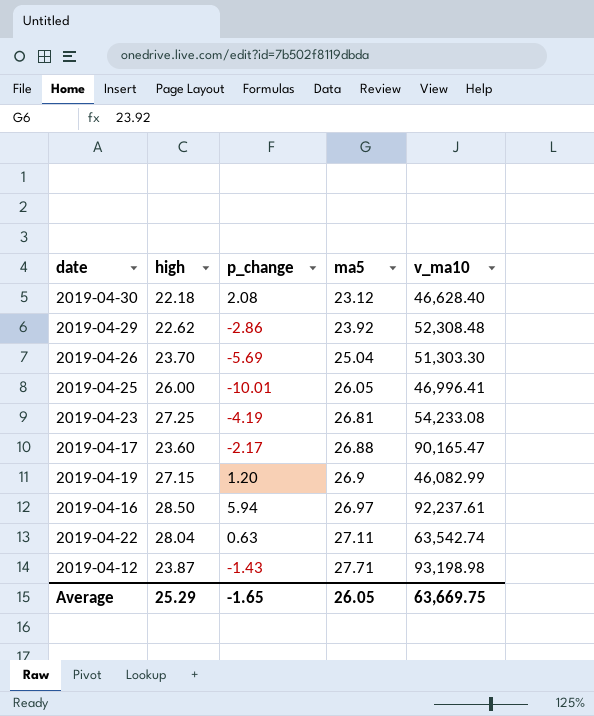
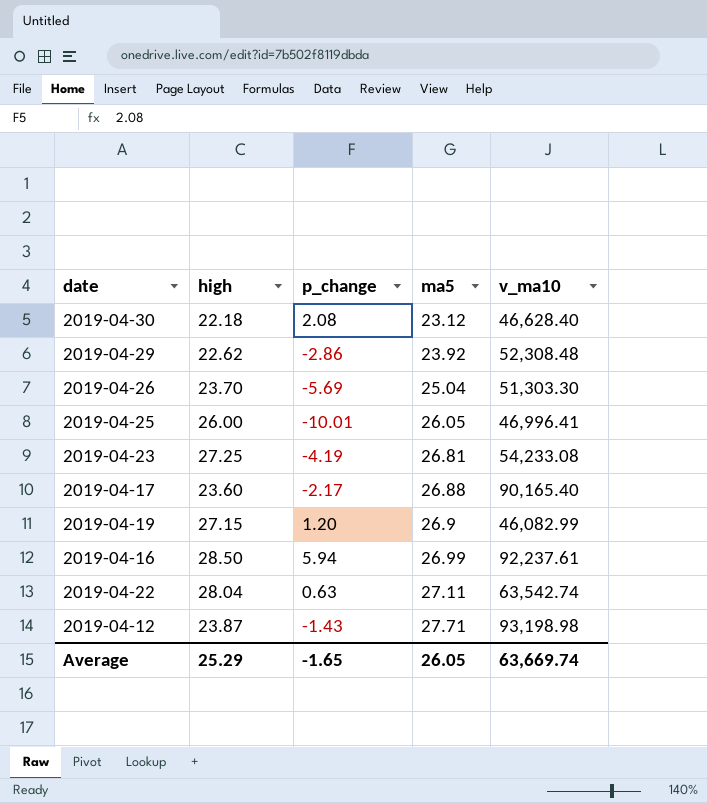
2019-04-17 | v_ma10: 90,165.47 -> 90,165.40
2019-04-16 | ma5: 26.97 -> 26.99
Average | v_ma10: 63,669.75 -> 63,669.74

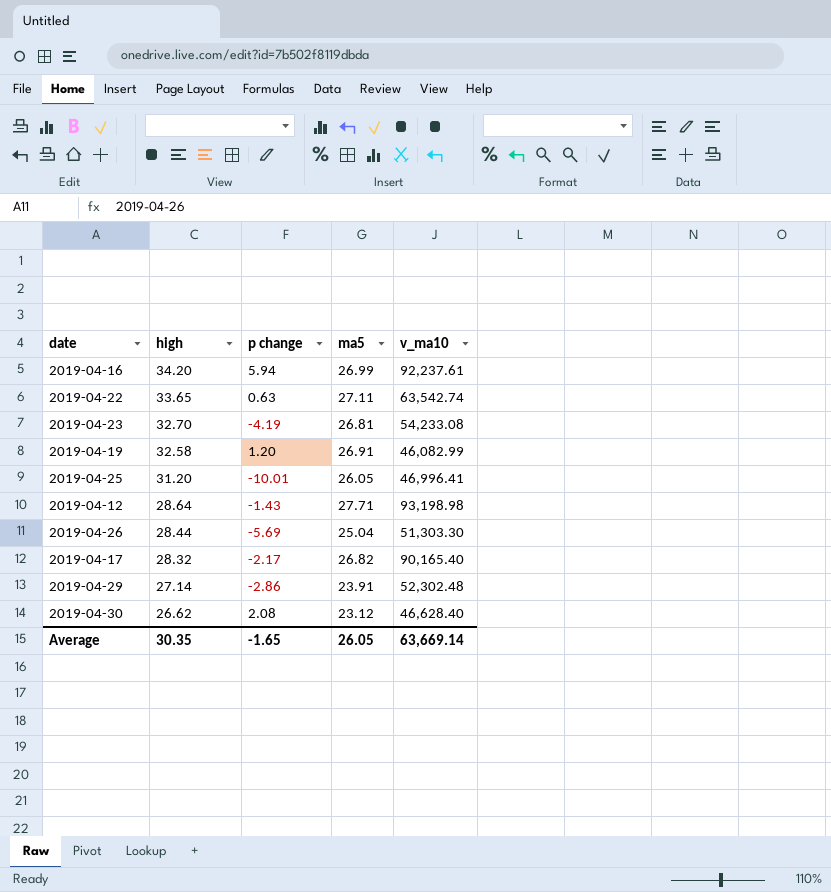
row order: ma5 ascending -> high descending
column name: p_change -> p change
2019-04-16 | high: 28.50 -> 34.20
2019-04-22 | high: 28.04 -> 33.65
2019-04-23 | high: 27.25 -> 32.70
2019-04-19 | high: 27.15 -> 32.58
2019-04-19 | ma5: 26.9 -> 26.91
2019-04-25 | high: 26.00 -> 31.20
2019-04-12 | high: 23.87 -> 28.64
2019-04-26 | high: 23.70 -> 28.44
2019-04-17 | high: 23.60 -> 28.32
2019-04-17 | ma5: 26.88 -> 26.82
2019-04-29 | high: 22.62 -> 27.14
2019-04-29 | ma5: 23.92 -> 23.91
2019-04-29 | v_ma10: 52,308.48 -> 52,302.48
2019-04-30 | high: 22.18 -> 26.62
Average | high: 25.29 -> 30.35
Average | v_ma10: 63,669.74 -> 63,669.14

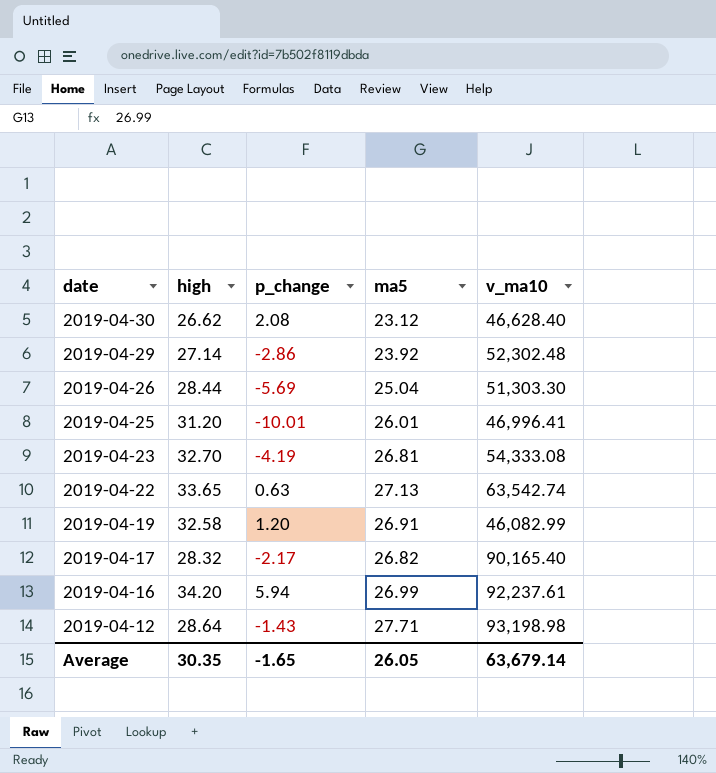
row order: high descending -> date descending
column name: p change -> p_change
2019-04-29 | ma5: 23.91 -> 23.92
2019-04-25 | ma5: 26.05 -> 26.01
2019-04-23 | v_ma10: 54,233.08 -> 54,333.08
2019-04-22 | ma5: 27.11 -> 27.13
Average | v_ma10: 63,669.14 -> 63,679.14

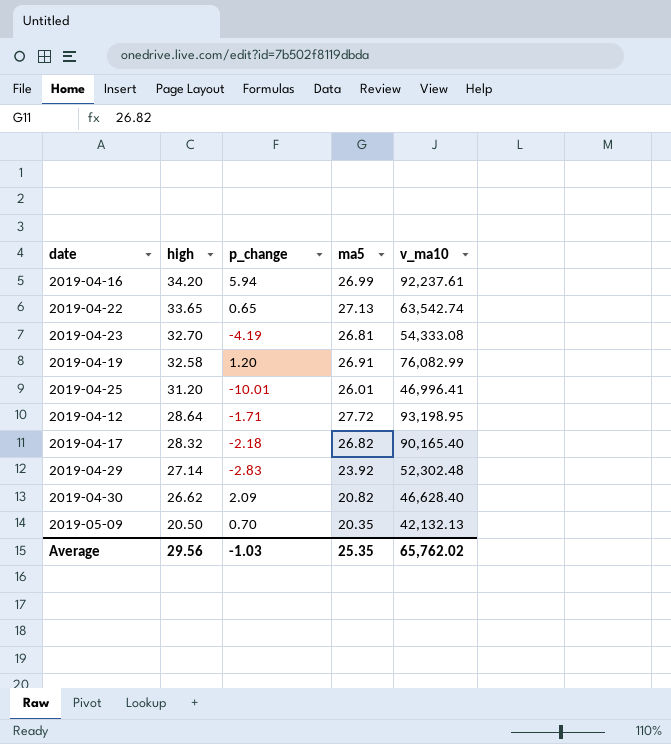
row order: date descending -> high descending
row 2019-04-26: 28.44 | -5.69 | 25.04 | 51,303.30 -> none
2019-04-22 | p_change: 0.63 -> 0.65
2019-04-19 | v_ma10: 46,082.99 -> 76,082.99
2019-04-12 | p_change: -1.43 -> -1.71
2019-04-12 | ma5: 27.71 -> 27.72
2019-04-12 | v_ma10: 93,198.98 -> 93,198.95
2019-04-17 | p_change: -2.17 -> -2.18
2019-04-29 | p_change: -2.86 -> -2.83
2019-04-30 | p_change: 2.08 -> 2.09
2019-04-30 | ma5: 23.12 -> 20.82
row 2019-05-09: none -> 20.50 | 0.70 | 20.35 | 42,132.13
Average | high: 30.35 -> 29.56
Average | p_change: -1.65 -> -1.03
Average | ma5: 26.05 -> 25.35
Average | v_ma10: 63,679.14 -> 65,762.02

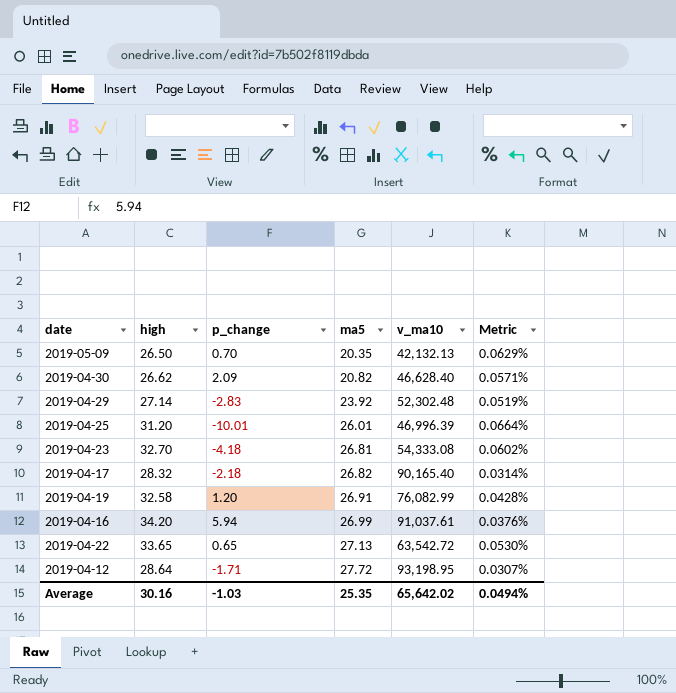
row order: high descending -> ma5 ascending
column Metric | formula: none -> [high] / [v_ma10]
2019-05-09 | high: 20.50 -> 26.50
2019-04-25 | v_ma10: 46,996.41 -> 46,996.39
2019-04-23 | p_change: -4.19 -> -4.18
2019-04-16 | v_ma10: 92,237.61 -> 91,037.61
2019-04-22 | v_ma10: 63,542.74 -> 63,542.72
Average | high: 29.56 -> 30.16
Average | v_ma10: 65,762.02 -> 65,642.02

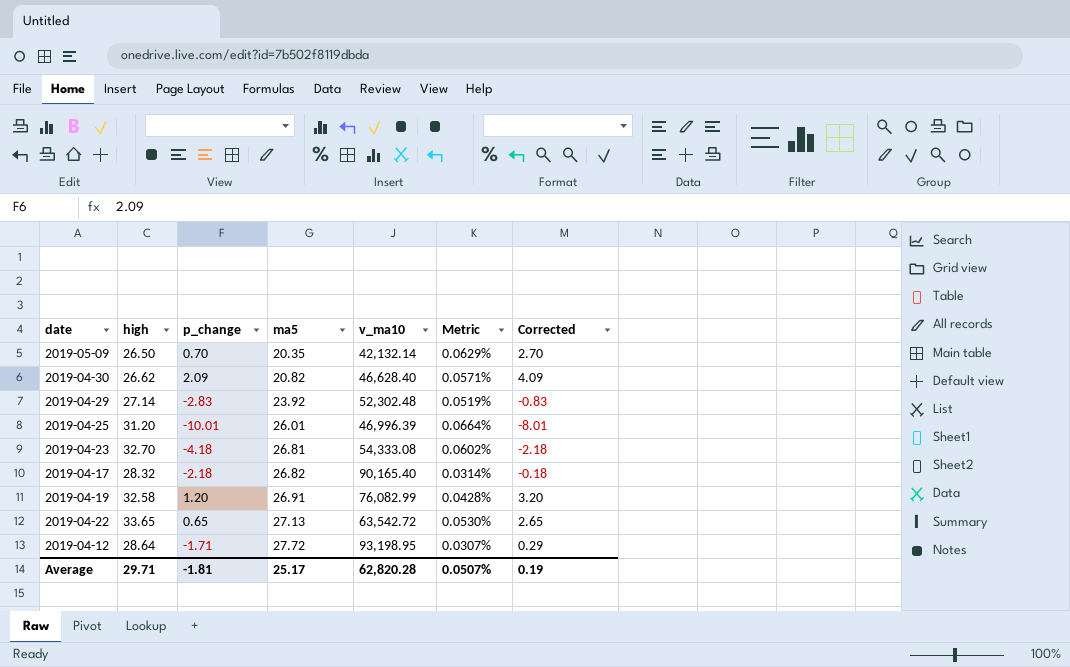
column Corrected | formula: none -> [p_change] + 2
row 2019-04-16: 34.20 | 5.94 | 26.99 | 91,037.61 | 0.0376% -> none
2019-05-09 | v_ma10: 42,132.13 -> 42,132.14
Average | high: 30.16 -> 29.71
Average | p_change: -1.03 -> -1.81
Average | ma5: 25.35 -> 25.17
Average | v_ma10: 65,642.02 -> 62,820.28
Average | Metric: 0.0494% -> 0.0507%

